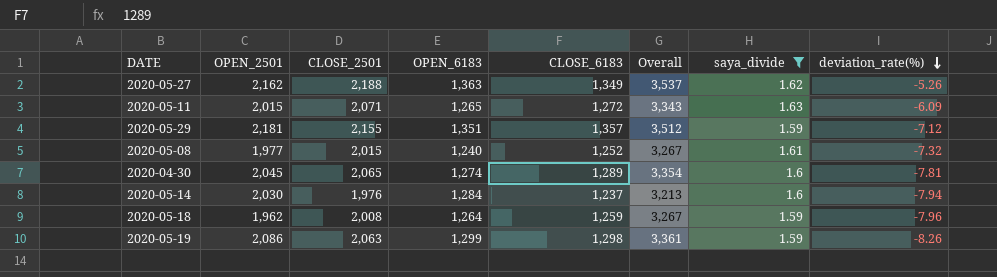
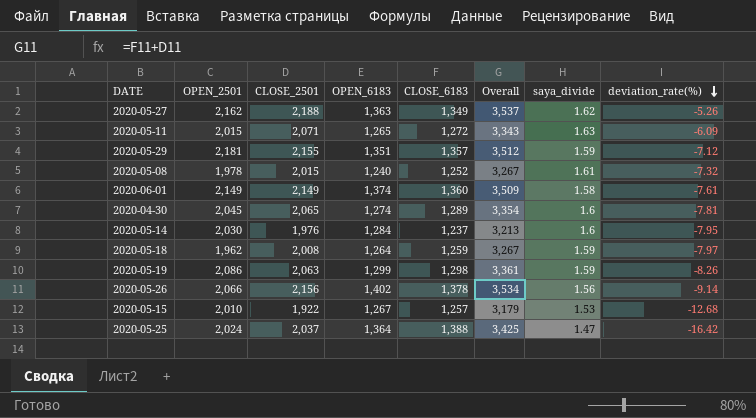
filter: saya_divide >= 1.59 -> none
2020-05-08 | OPEN_2501: 1,977 -> 1,978
2020-05-14 | deviation_rate(%): -7.94 -> -7.95
2020-05-18 | deviation_rate(%): -7.96 -> -7.97

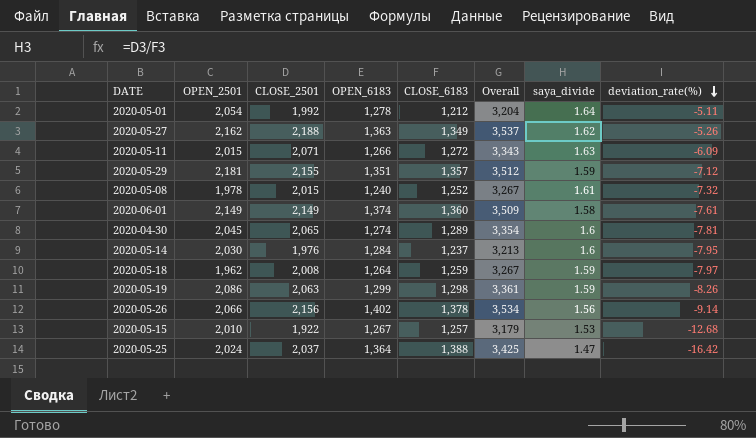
row 2020-05-01: none -> 2,054 | 1,992 | 1,278 | 1,212 | 3,204 | 1.64 | -5.11
2020-05-11 | OPEN_6183: 1,265 -> 1,266

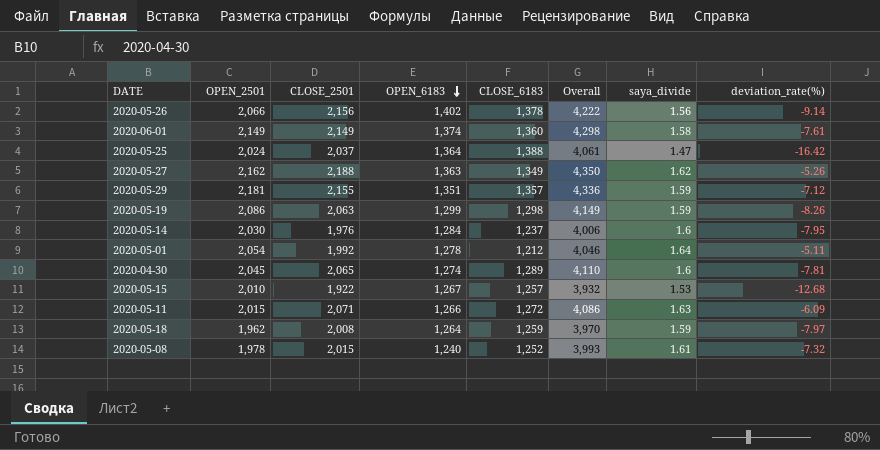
row order: deviation_rate(%) descending -> OPEN_6183 descending
column Overall | formula: [CLOSE_2501] + [CLOSE_6183] -> [OPEN_2501] + [CLOSE_2501]

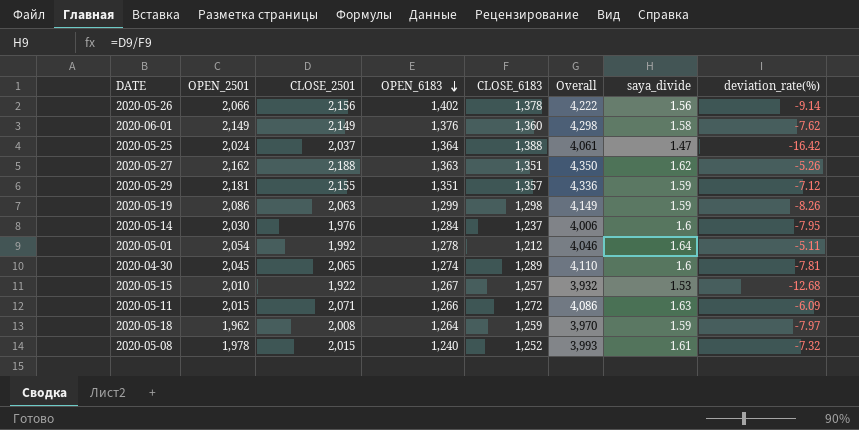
2020-06-01 | OPEN_6183: 1,374 -> 1,376
2020-06-01 | deviation_rate(%): -7.61 -> -7.62
2020-05-27 | CLOSE_6183: 1,349 -> 1,351

